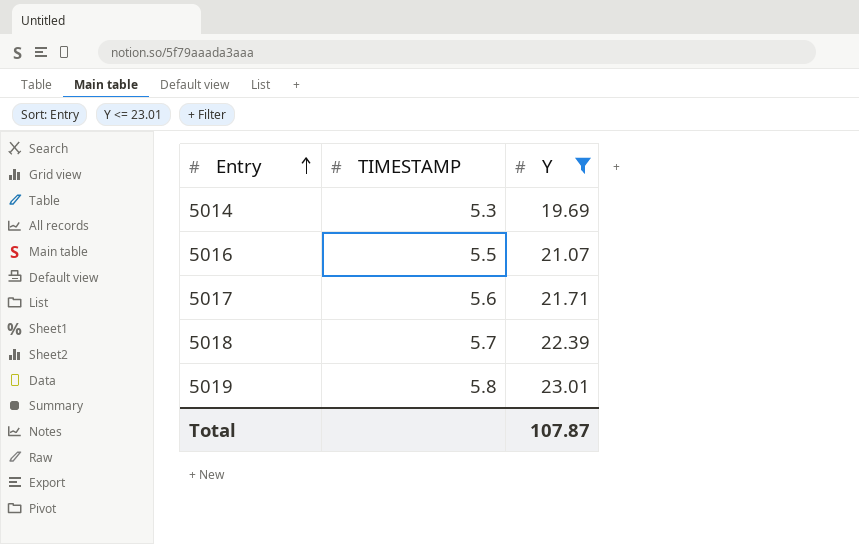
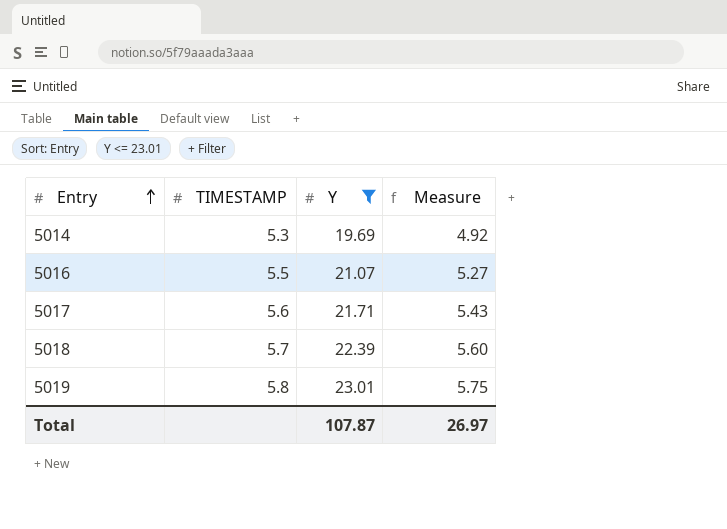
column Measure | formula: none -> [Y] * 0.25

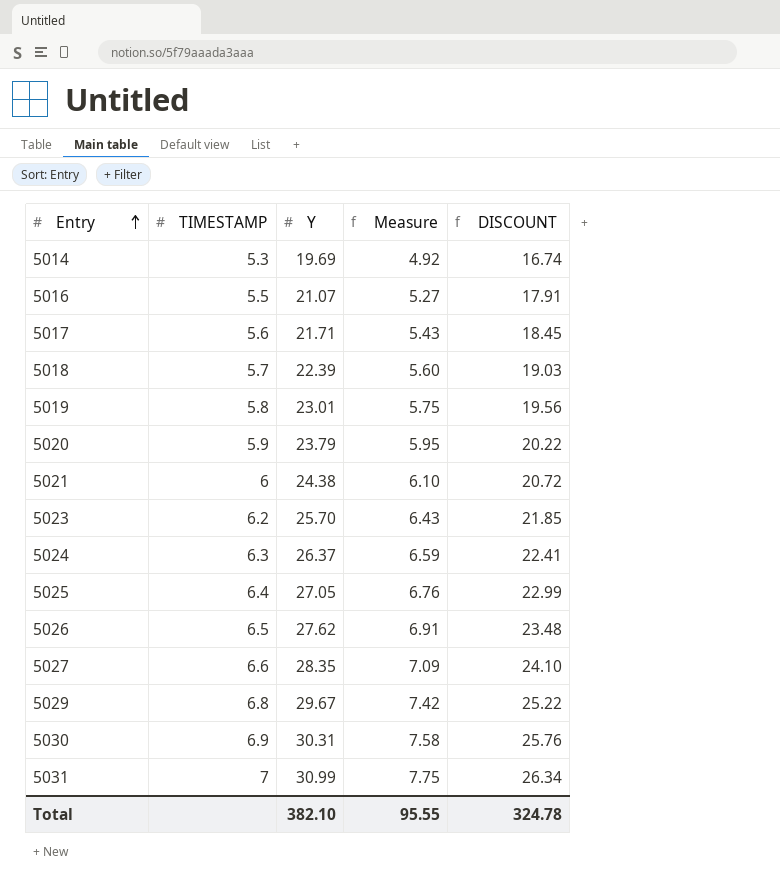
filter: Y <= 23.01 -> none
column DISCOUNT | formula: none -> [Y] * 0.85
Total | Y: 107.87 -> 382.10
Total | Measure: 26.97 -> 95.55

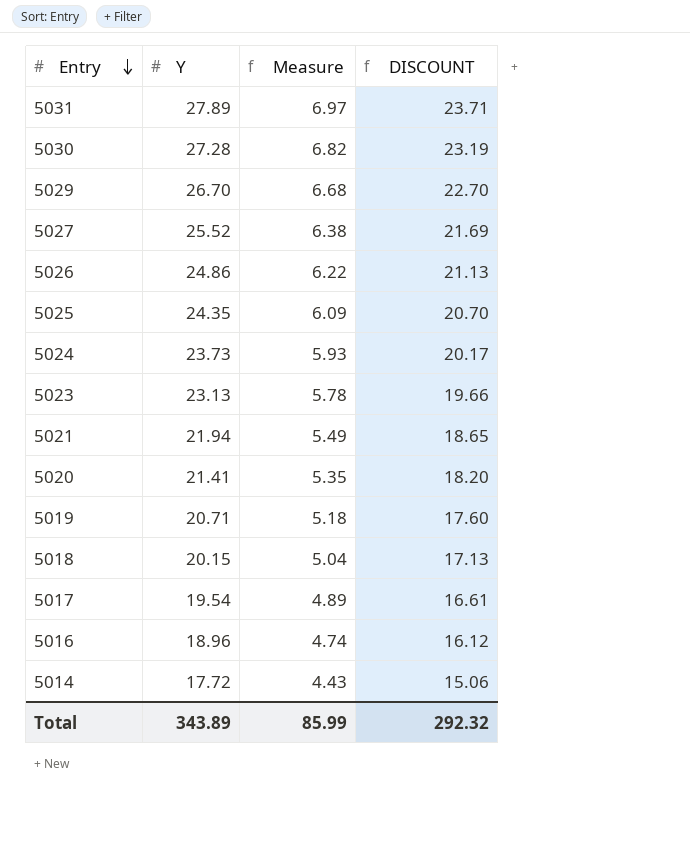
row order: Entry ascending -> Entry descending
column TIMESTAMP | position: 2 -> none
5031 | Y: 30.99 -> 27.89
5031 | Measure: 7.75 -> 6.97
5031 | DISCOUNT: 26.34 -> 23.71
5030 | Y: 30.31 -> 27.28
5030 | Measure: 7.58 -> 6.82
5030 | DISCOUNT: 25.76 -> 23.19
5029 | Y: 29.67 -> 26.70
5029 | Measure: 7.42 -> 6.68
5029 | DISCOUNT: 25.22 -> 22.70
5027 | Y: 28.35 -> 25.52
5027 | Measure: 7.09 -> 6.38
5027 | DISCOUNT: 24.10 -> 21.69
5026 | Y: 27.62 -> 24.86
5026 | Measure: 6.91 -> 6.22
5026 | DISCOUNT: 23.48 -> 21.13
5025 | Y: 27.05 -> 24.35
5025 | Measure: 6.76 -> 6.09
5025 | DISCOUNT: 22.99 -> 20.70
5024 | Y: 26.37 -> 23.73
5024 | Measure: 6.59 -> 5.93
5024 | DISCOUNT: 22.41 -> 20.17
5023 | Y: 25.70 -> 23.13
5023 | Measure: 6.43 -> 5.78
5023 | DISCOUNT: 21.85 -> 19.66
5021 | Y: 24.38 -> 21.94
5021 | Measure: 6.10 -> 5.49
5021 | DISCOUNT: 20.72 -> 18.65
5020 | Y: 23.79 -> 21.41
5020 | Measure: 5.95 -> 5.35
5020 | DISCOUNT: 20.22 -> 18.20
5019 | Y: 23.01 -> 20.71
5019 | Measure: 5.75 -> 5.18
5019 | DISCOUNT: 19.56 -> 17.60
5018 | Y: 22.39 -> 20.15
5018 | Measure: 5.60 -> 5.04
5018 | DISCOUNT: 19.03 -> 17.13
5017 | Y: 21.71 -> 19.54
5017 | Measure: 5.43 -> 4.89
5017 | DISCOUNT: 18.45 -> 16.61
5016 | Y: 21.07 -> 18.96
5016 | Measure: 5.27 -> 4.74
5016 | DISCOUNT: 17.91 -> 16.12
5014 | Y: 19.69 -> 17.72
5014 | Measure: 4.92 -> 4.43
5014 | DISCOUNT: 16.74 -> 15.06
Total | Y: 382.10 -> 343.89
Total | Measure: 95.55 -> 85.99
Total | DISCOUNT: 324.78 -> 292.32

